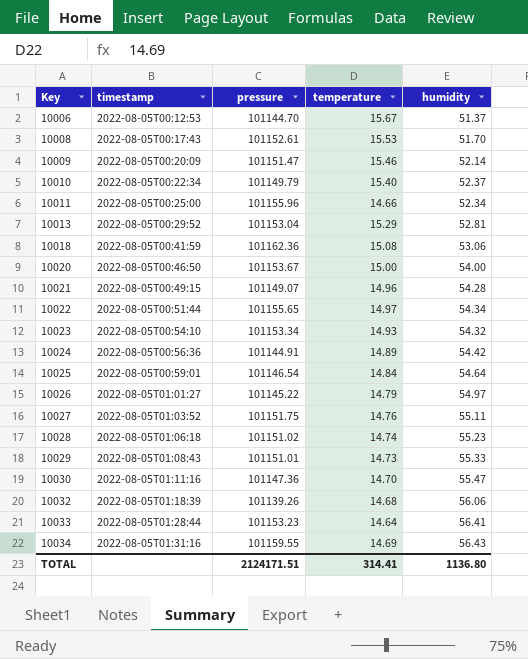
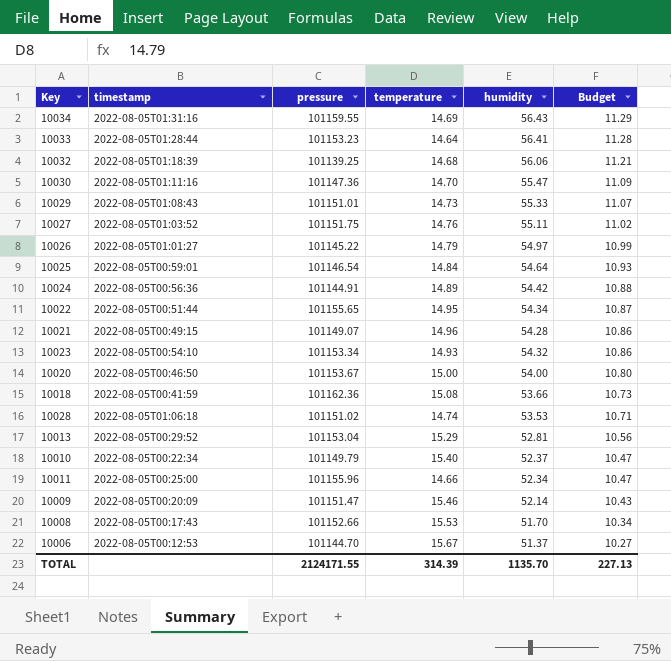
row order: Key ascending -> Budget descending
column Budget | formula: none -> [humidity] * 0.2
10032 | pressure: 101139.26 -> 101139.25
10022 | temperature: 14.97 -> 14.95
10018 | humidity: 53.06 -> 53.66
10028 | humidity: 55.23 -> 53.53
10008 | pressure: 101152.61 -> 101152.66
TOTAL | pressure: 2124171.51 -> 2124171.55
TOTAL | temperature: 314.41 -> 314.39
TOTAL | humidity: 1136.80 -> 1135.70

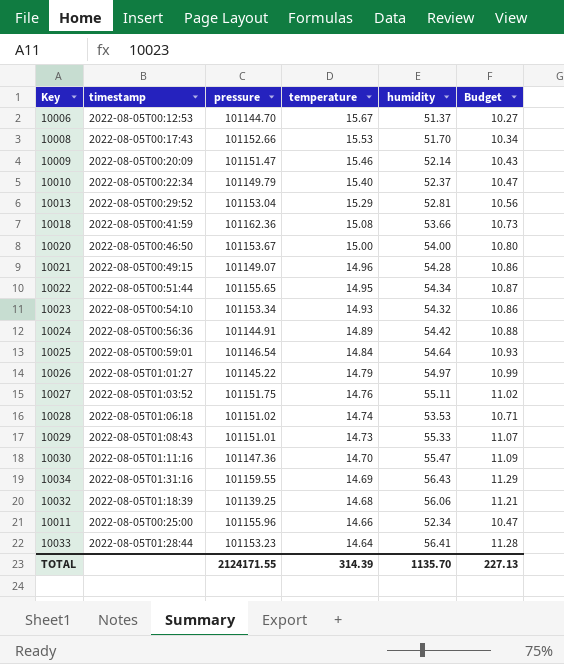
row order: Budget descending -> temperature descending

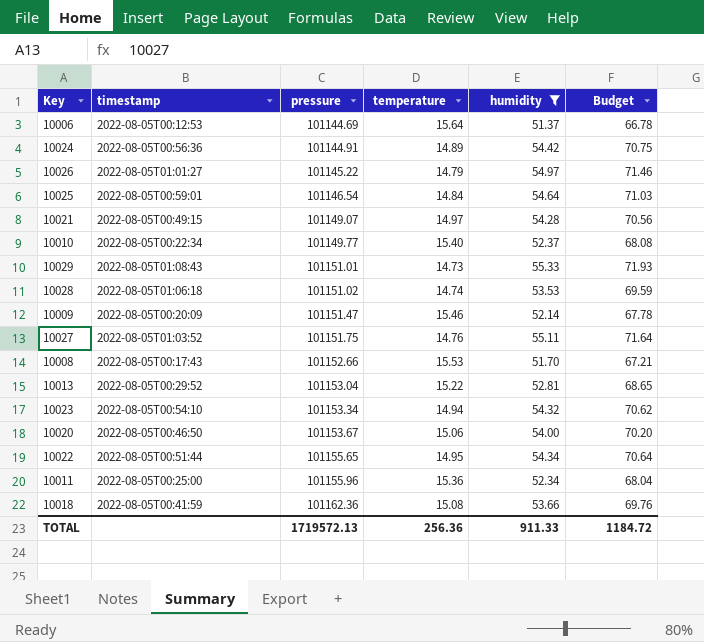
filter: none -> humidity <= 55.33
row order: temperature descending -> pressure ascending
column Budget | formula: [humidity] * 0.2 -> [humidity] * 1.3
10006 | pressure: 101144.70 -> 101144.69
10006 | temperature: 15.67 -> 15.64
10021 | temperature: 14.96 -> 14.97
10010 | pressure: 101149.79 -> 101149.77
10013 | temperature: 15.29 -> 15.22
10023 | temperature: 14.93 -> 14.94
10020 | temperature: 15.00 -> 15.06
10011 | temperature: 14.66 -> 15.36
TOTAL | pressure: 2124171.55 -> 1719572.13
TOTAL | temperature: 314.39 -> 256.36
TOTAL | humidity: 1135.70 -> 911.33
TOTAL | Budget: 227.13 -> 1184.72

